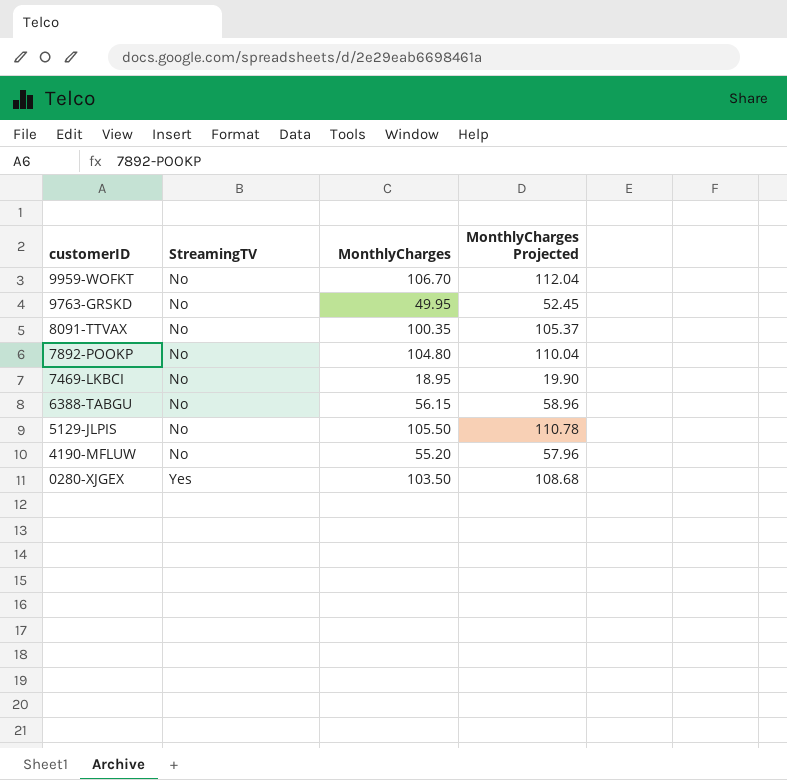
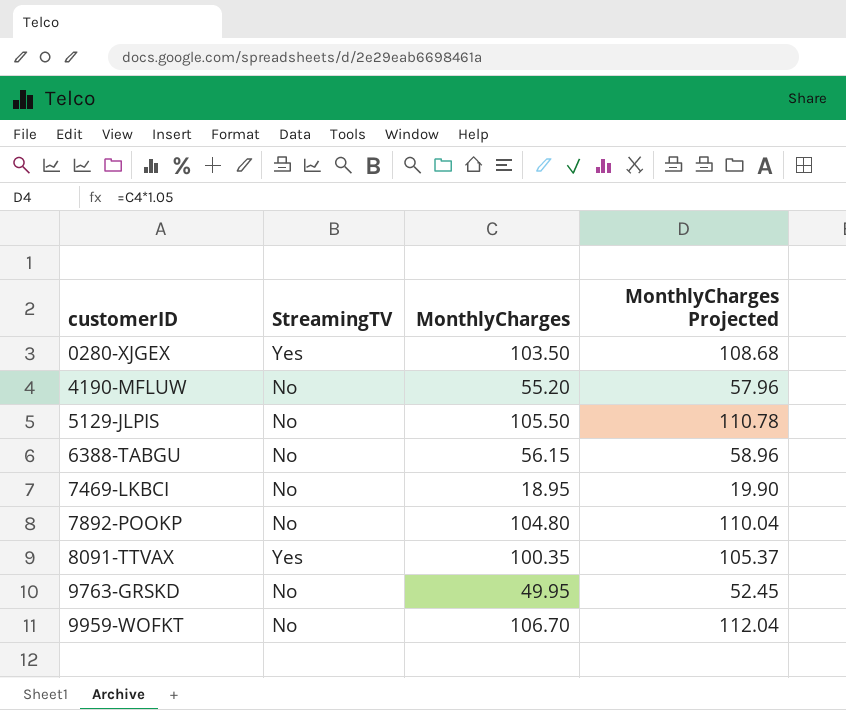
row order: customerID descending -> customerID ascending
8091-TTVAX | StreamingTV: No -> Yes

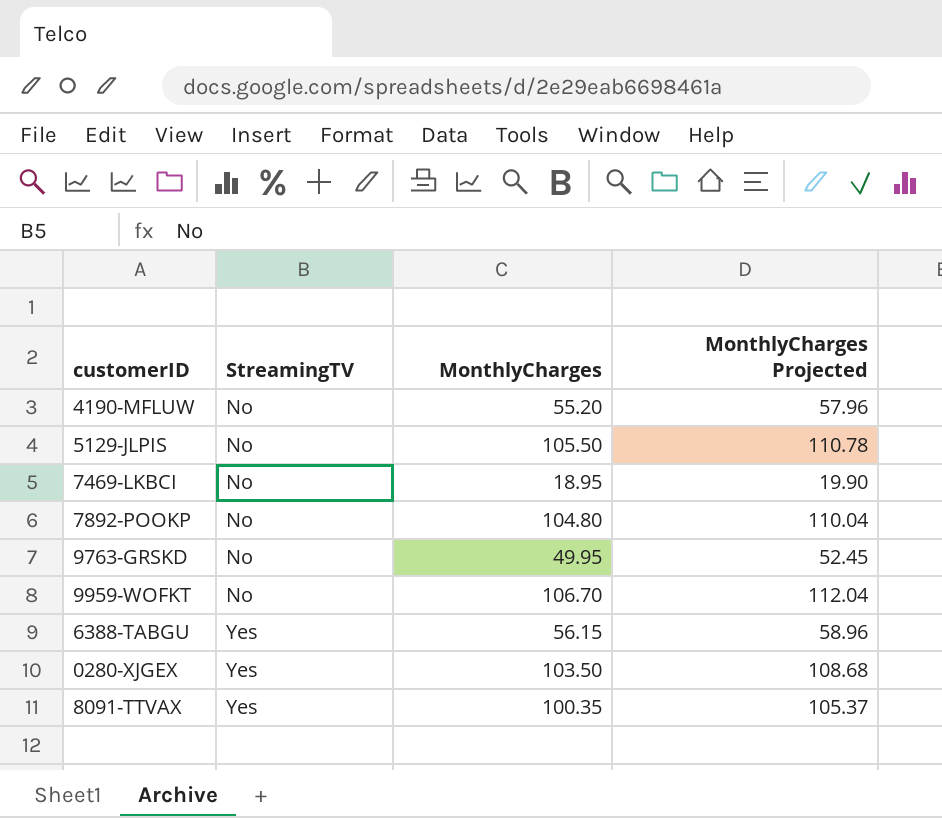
row order: customerID ascending -> StreamingTV ascending
6388-TABGU | StreamingTV: No -> Yes

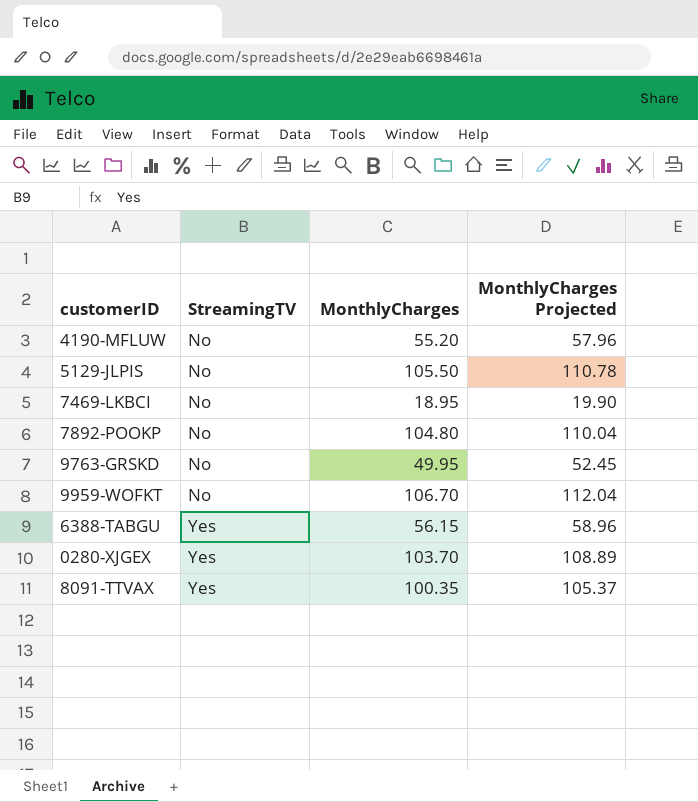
0280-XJGEX | MonthlyCharges: 103.50 -> 103.70
0280-XJGEX | MonthlyCharges Projected: 108.68 -> 108.89

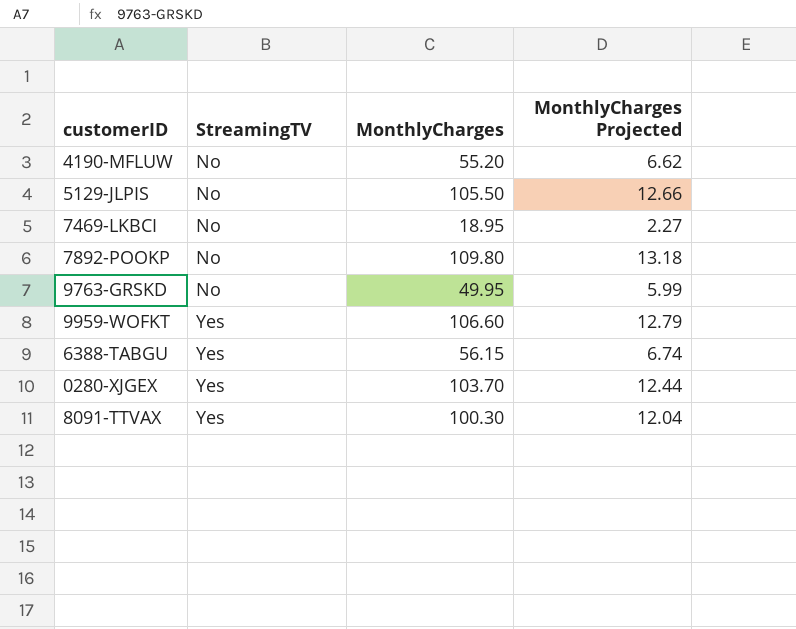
column MonthlyCharges Projected | formula: [MonthlyCharges] * 1.05 -> [MonthlyCharges] * 0.12
7892-POOKP | MonthlyCharges: 104.80 -> 109.80
9959-WOFKT | StreamingTV: No -> Yes
9959-WOFKT | MonthlyCharges: 106.70 -> 106.60
8091-TTVAX | MonthlyCharges: 100.35 -> 100.30

